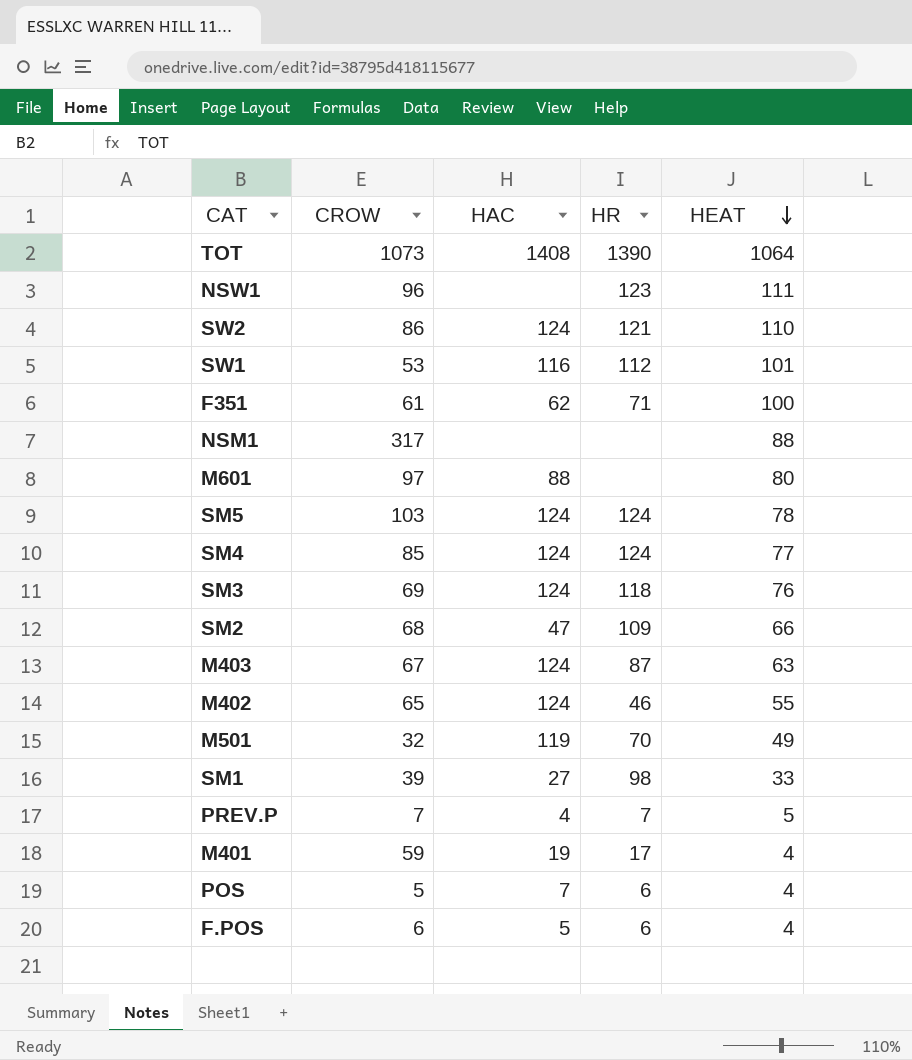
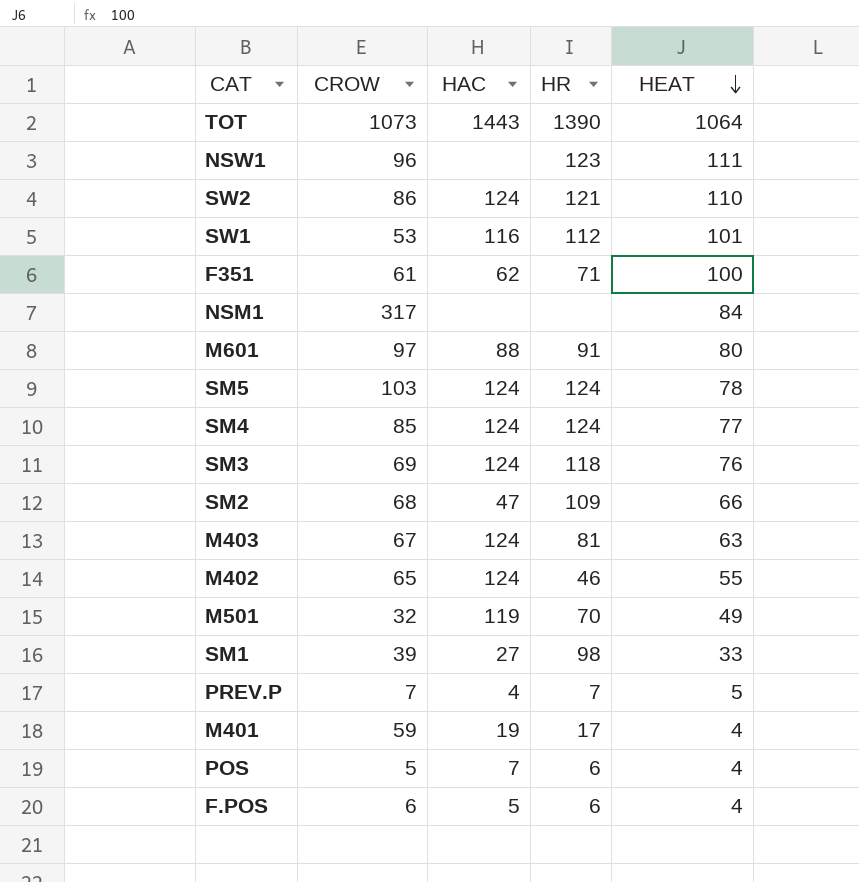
TOT | HAC: 1408 -> 1443
NSM1 | HEAT: 88 -> 84
M601 | HR: none -> 91
M403 | HR: 87 -> 81

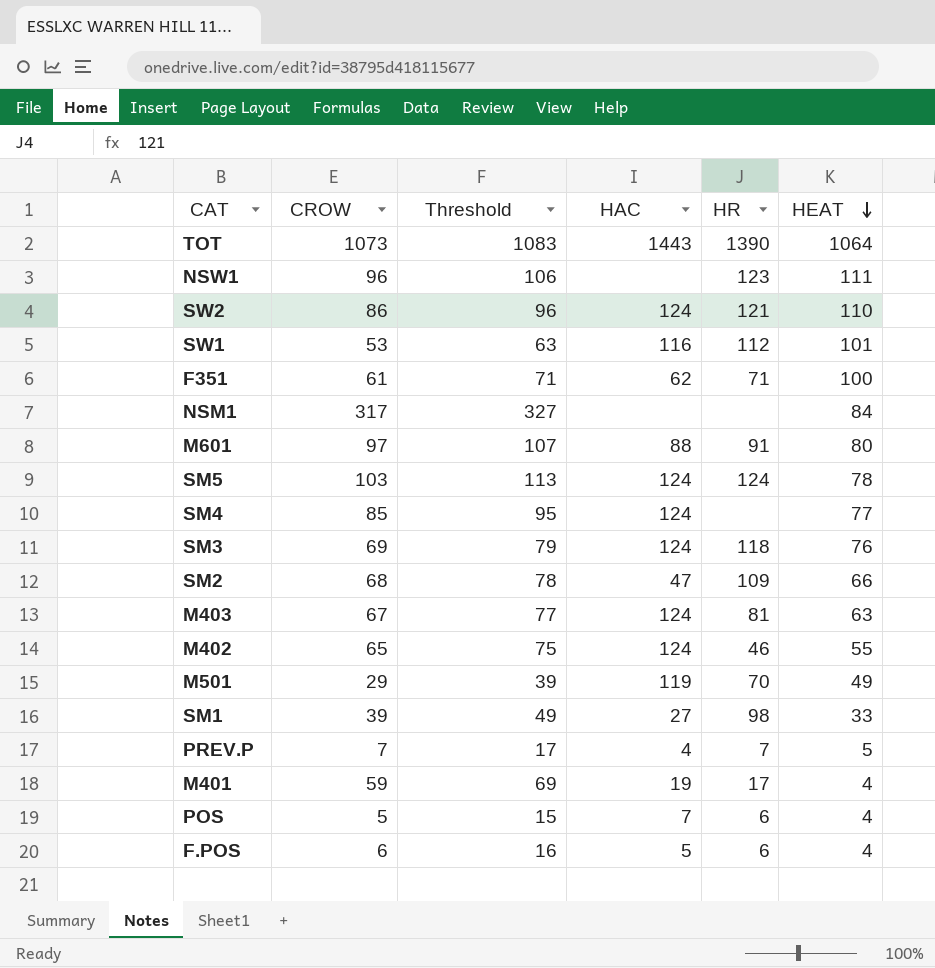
column Threshold | formula: none -> [CROW] + 10
SM4 | HR: 124 -> none
M501 | CROW: 32 -> 29

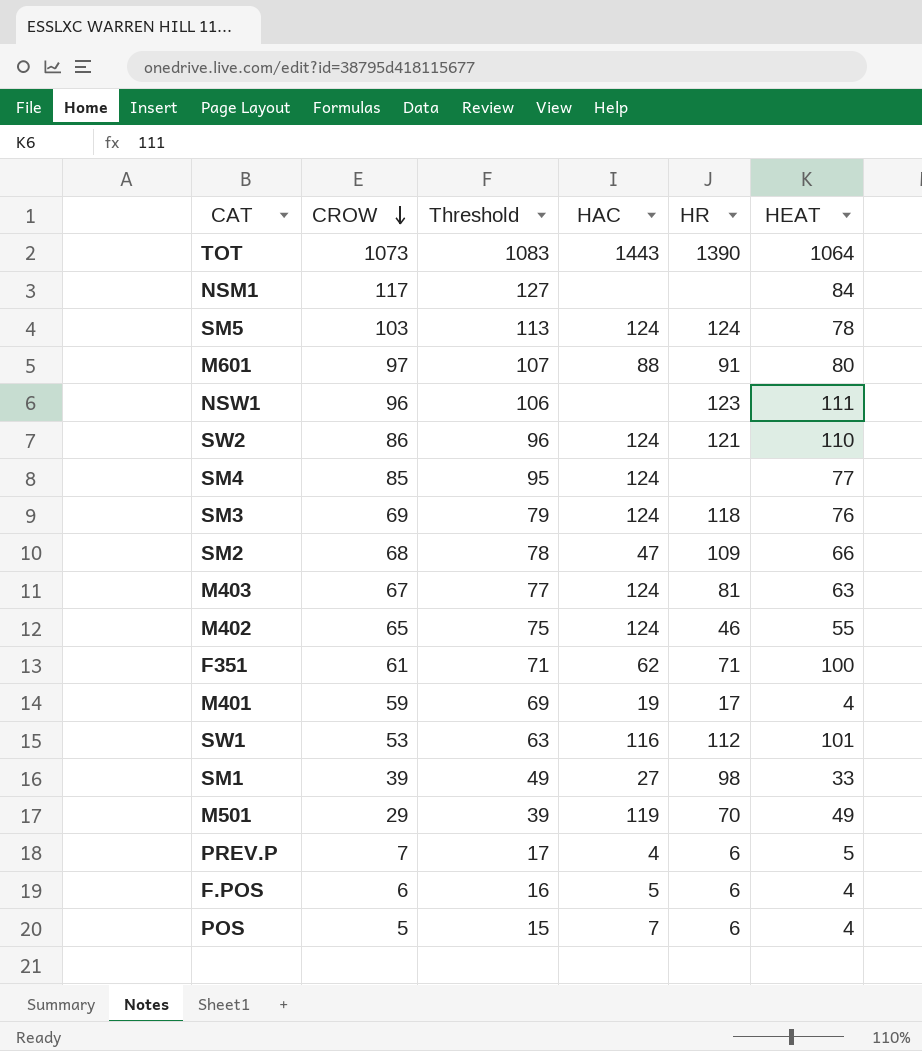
row order: HEAT descending -> CROW descending
NSM1 | CROW: 317 -> 117
NSM1 | Threshold: 327 -> 127
PREV.P | HR: 7 -> 6

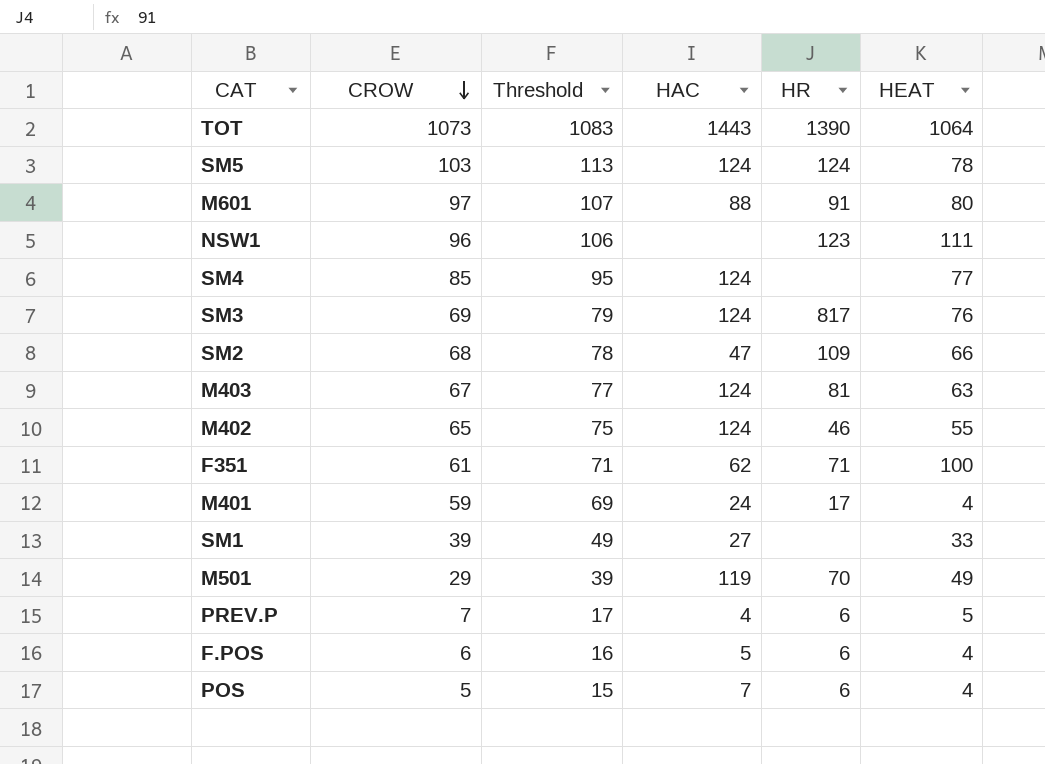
row NSM1: 117 | 127 | none | none | 84 -> none
row SW2: 86 | 96 | 124 | 121 | 110 -> none
row SW1: 53 | 63 | 116 | 112 | 101 -> none
SM3 | HR: 118 -> 817
M401 | HAC: 19 -> 24
SM1 | HR: 98 -> none

